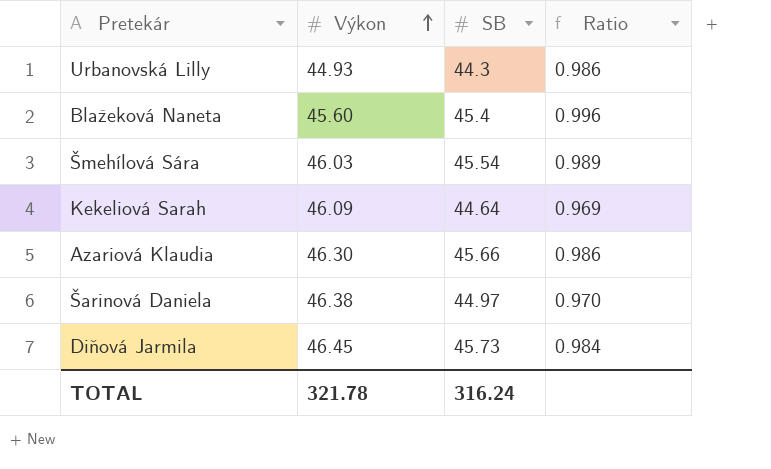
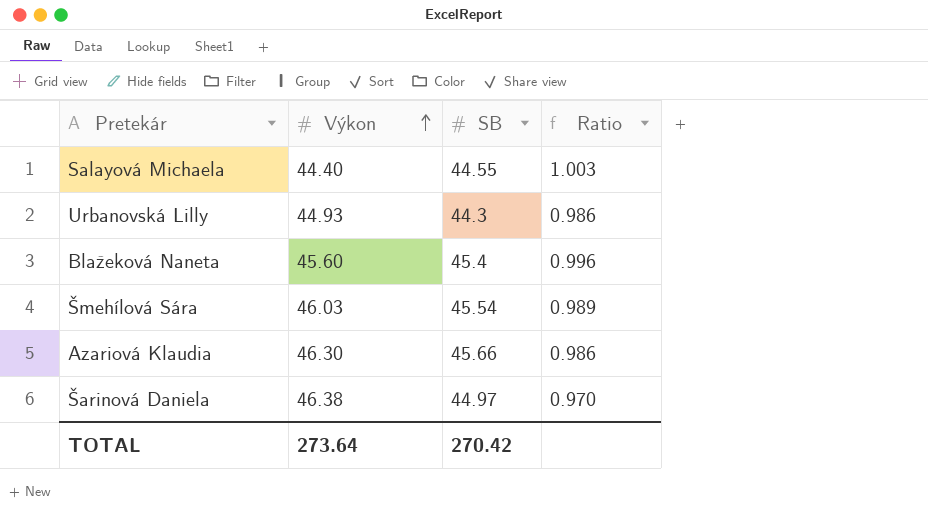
row Kekeliová Sarah: 46.09 | 44.64 | 0.969 -> none
row Diňová Jarmila: 46.45 | 45.73 | 0.984 -> none
row Salayová Michaela: none -> 44.40 | 44.55 | 1.003
TOTAL | Výkon: 321.78 -> 273.64
TOTAL | SB: 316.24 -> 270.42

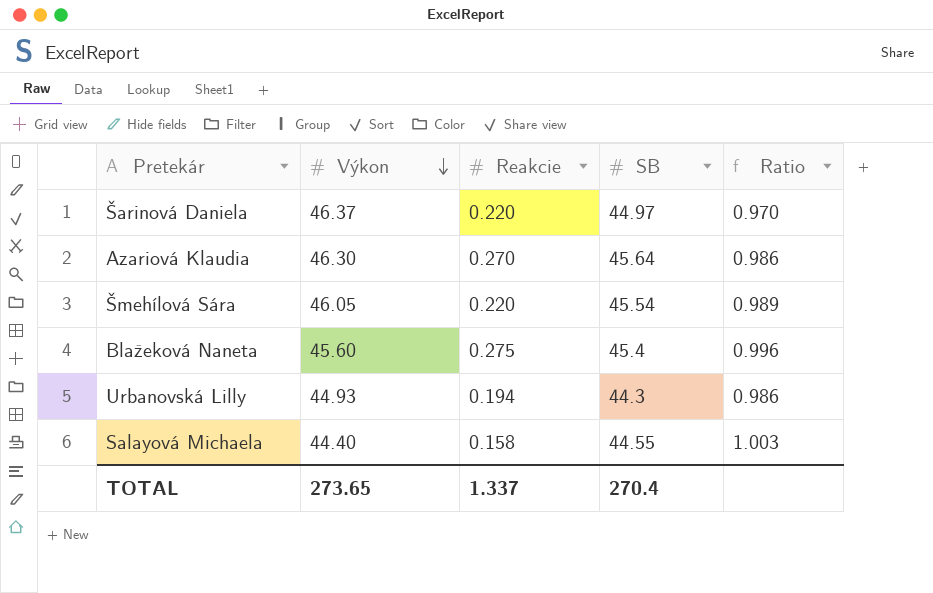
row order: Výkon ascending -> Výkon descending
column Reakcie | position: none -> 3
Šarinová Daniela | Výkon: 46.38 -> 46.37
Azariová Klaudia | SB: 45.66 -> 45.64
Šmehílová Sára | Výkon: 46.03 -> 46.05
TOTAL | Výkon: 273.64 -> 273.65
TOTAL | SB: 270.42 -> 270.4

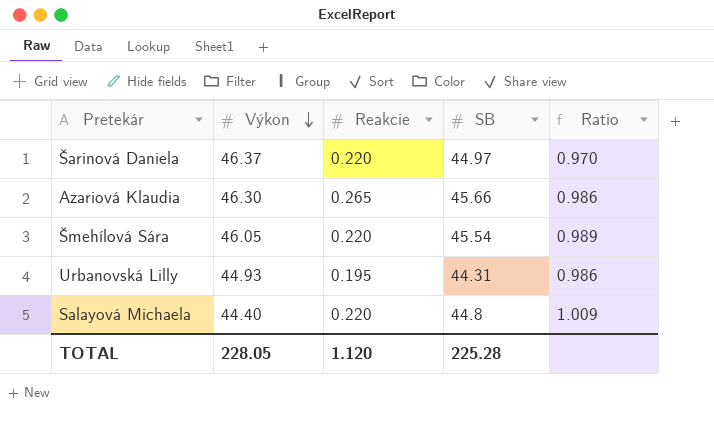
row Blažeková Naneta: 45.60 | 0.275 | 45.4 | 0.996 -> none
Azariová Klaudia | Reakcie: 0.270 -> 0.265
Azariová Klaudia | SB: 45.64 -> 45.66
Urbanovská Lilly | Reakcie: 0.194 -> 0.195
Urbanovská Lilly | SB: 44.3 -> 44.31
Salayová Michaela | Reakcie: 0.158 -> 0.220
Salayová Michaela | SB: 44.55 -> 44.8
Salayová Michaela | Ratio: 1.003 -> 1.009
TOTAL | Výkon: 273.65 -> 228.05
TOTAL | Reakcie: 1.337 -> 1.120
TOTAL | SB: 270.4 -> 225.28

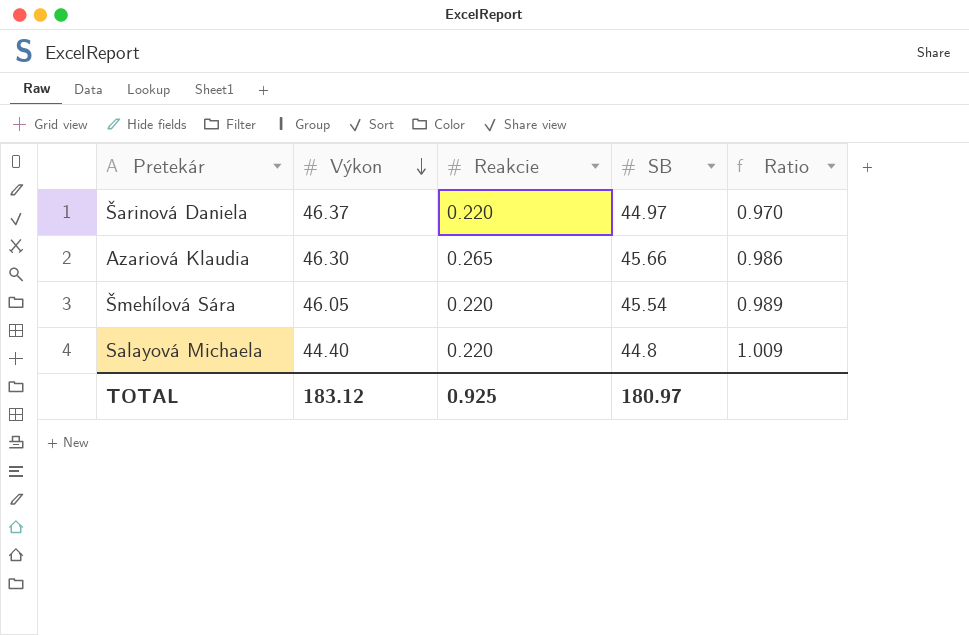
row Urbanovská Lilly: 44.93 | 0.195 | 44.31 | 0.986 -> none
TOTAL | Výkon: 228.05 -> 183.12
TOTAL | Reakcie: 1.120 -> 0.925
TOTAL | SB: 225.28 -> 180.97

